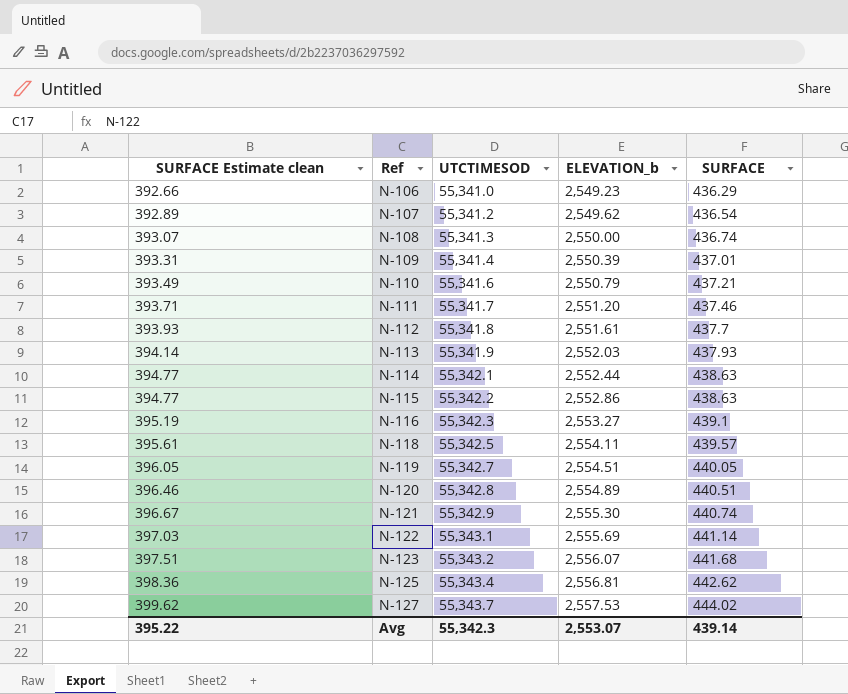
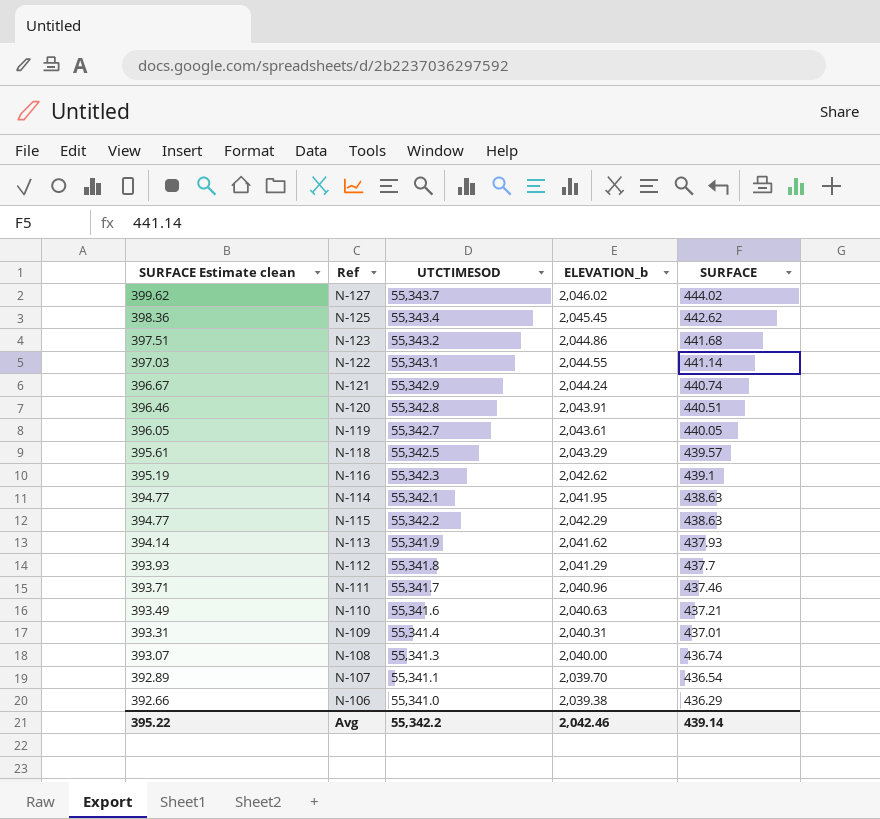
row order: SURFACE Estimate clean ascending -> SURFACE Estimate clean descending
N-127 | ELEVATION_b: 2,557.53 -> 2,046.02
N-125 | ELEVATION_b: 2,556.81 -> 2,045.45
N-123 | ELEVATION_b: 2,556.07 -> 2,044.86
N-122 | ELEVATION_b: 2,555.69 -> 2,044.55
N-121 | ELEVATION_b: 2,555.30 -> 2,044.24
N-120 | ELEVATION_b: 2,554.89 -> 2,043.91
N-119 | ELEVATION_b: 2,554.51 -> 2,043.61
N-118 | ELEVATION_b: 2,554.11 -> 2,043.29
N-116 | ELEVATION_b: 2,553.27 -> 2,042.62
N-114 | ELEVATION_b: 2,552.44 -> 2,041.95
N-115 | ELEVATION_b: 2,552.86 -> 2,042.29
N-113 | ELEVATION_b: 2,552.03 -> 2,041.62
N-112 | ELEVATION_b: 2,551.61 -> 2,041.29
N-111 | ELEVATION_b: 2,551.20 -> 2,040.96
N-110 | ELEVATION_b: 2,550.79 -> 2,040.63
N-109 | ELEVATION_b: 2,550.39 -> 2,040.31
N-108 | ELEVATION_b: 2,550.00 -> 2,040.00
N-107 | UTCTIMESOD: 55,341.2 -> 55,341.1
N-107 | ELEVATION_b: 2,549.62 -> 2,039.70
N-106 | ELEVATION_b: 2,549.23 -> 2,039.38
Avg | UTCTIMESOD: 55,342.3 -> 55,342.2
Avg | ELEVATION_b: 2,553.07 -> 2,042.46

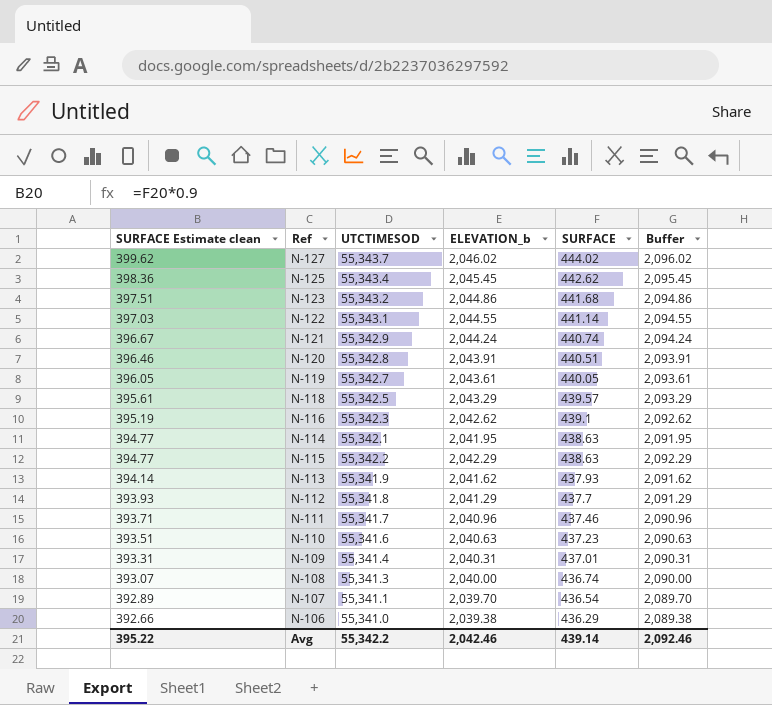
column Buffer | formula: none -> [ELEVATION_b] + 50
N-110 | SURFACE Estimate clean: 393.49 -> 393.51
N-110 | SURFACE: 437.21 -> 437.23

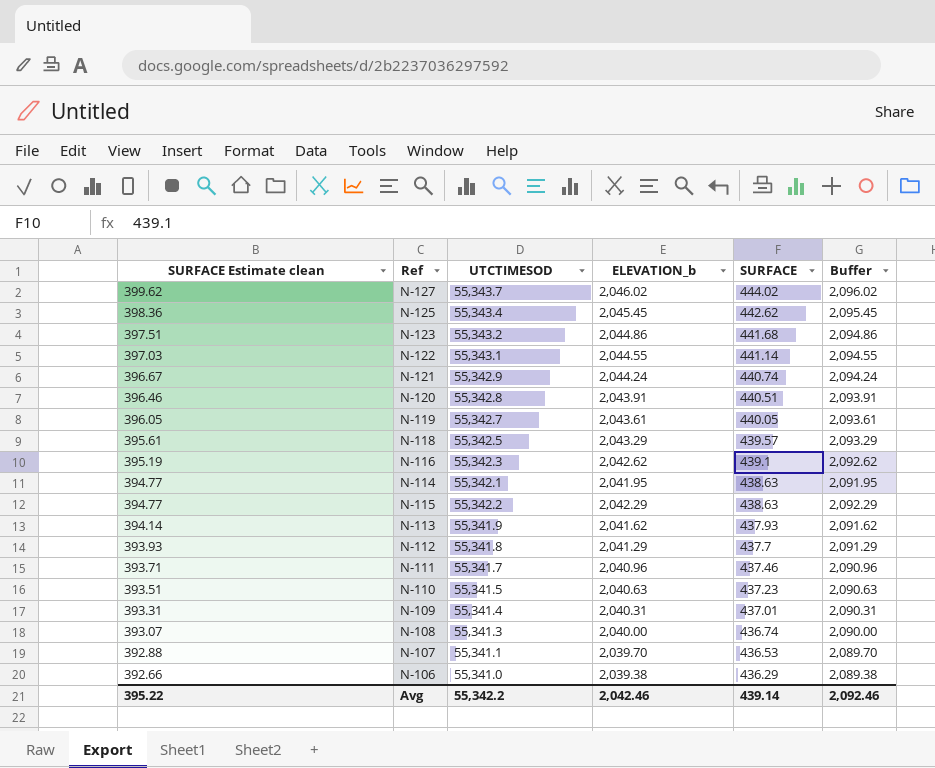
N-110 | UTCTIMESOD: 55,341.6 -> 55,341.5
N-107 | SURFACE Estimate clean: 392.89 -> 392.88
N-107 | SURFACE: 436.54 -> 436.53

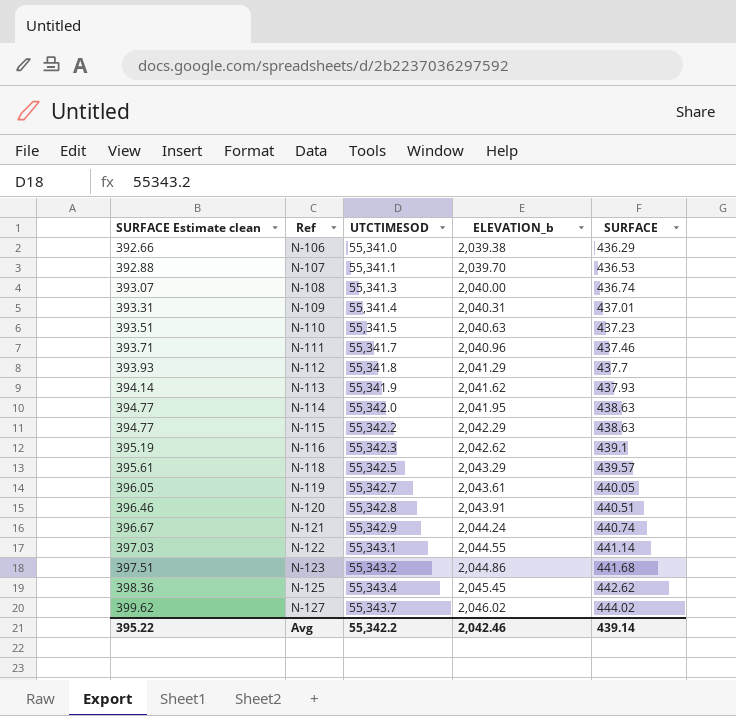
row order: SURFACE Estimate clean descending -> SURFACE Estimate clean ascending
column Buffer | formula: [ELEVATION_b] + 50 -> none
N-114 | UTCTIMESOD: 55,342.1 -> 55,342.0

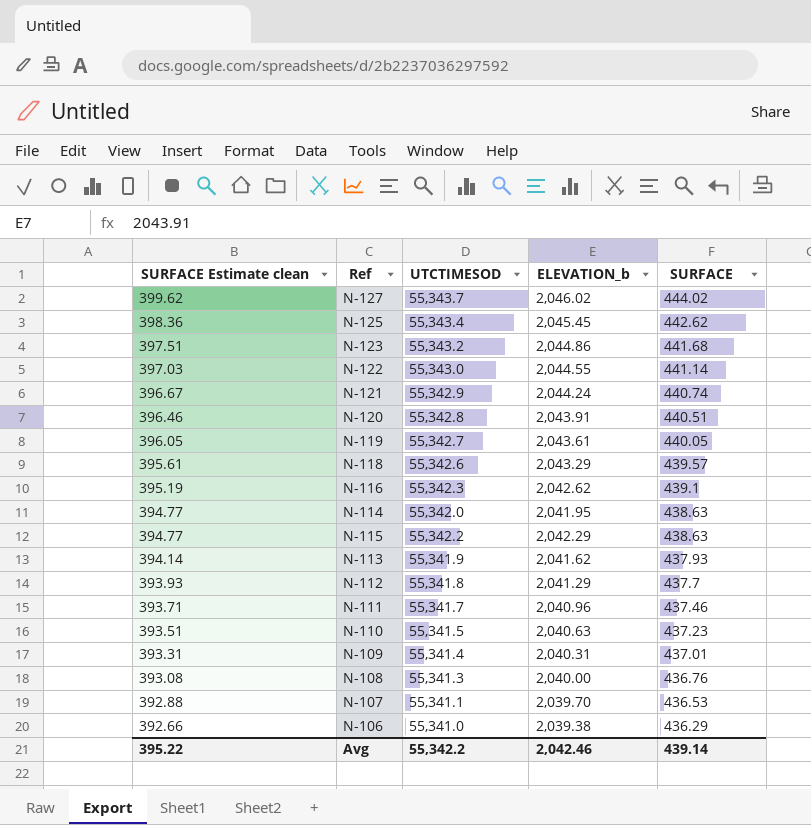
row order: SURFACE Estimate clean ascending -> SURFACE Estimate clean descending
N-122 | UTCTIMESOD: 55,343.1 -> 55,343.0
N-118 | UTCTIMESOD: 55,342.5 -> 55,342.6
N-108 | SURFACE Estimate clean: 393.07 -> 393.08
N-108 | SURFACE: 436.74 -> 436.76

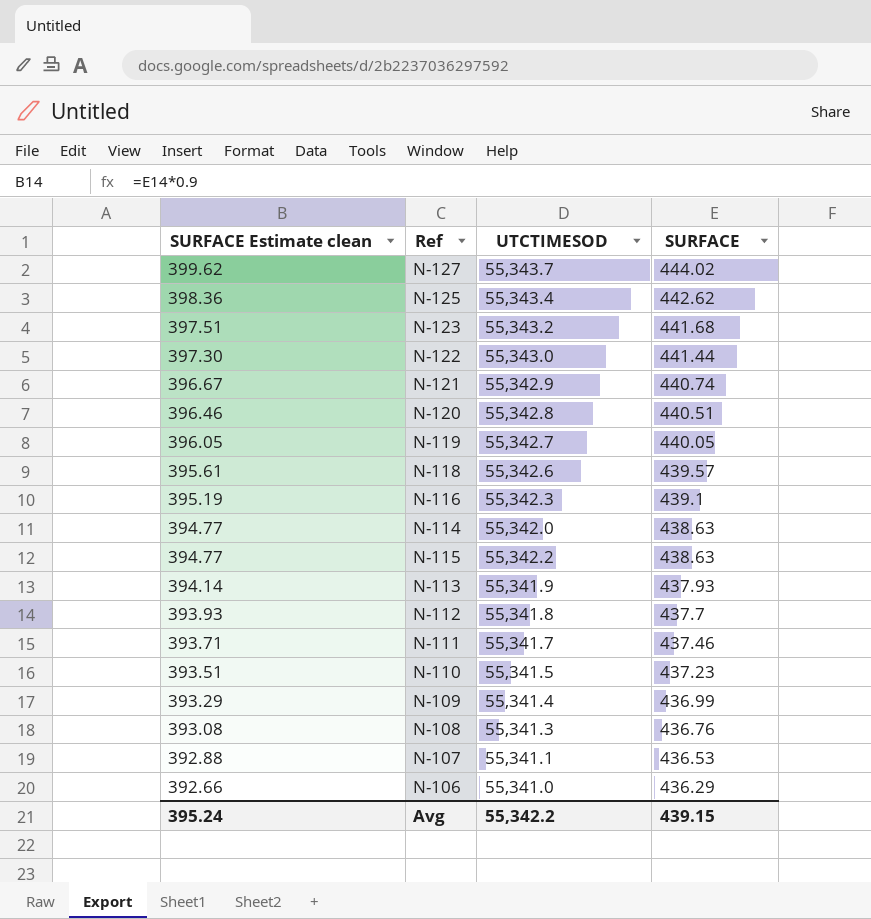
column ELEVATION_b | position: 4 -> none
N-122 | SURFACE Estimate clean: 397.03 -> 397.30
N-122 | SURFACE: 441.14 -> 441.44
N-109 | SURFACE Estimate clean: 393.31 -> 393.29
N-109 | SURFACE: 437.01 -> 436.99
Avg | SURFACE Estimate clean: 395.22 -> 395.24
Avg | SURFACE: 439.14 -> 439.15

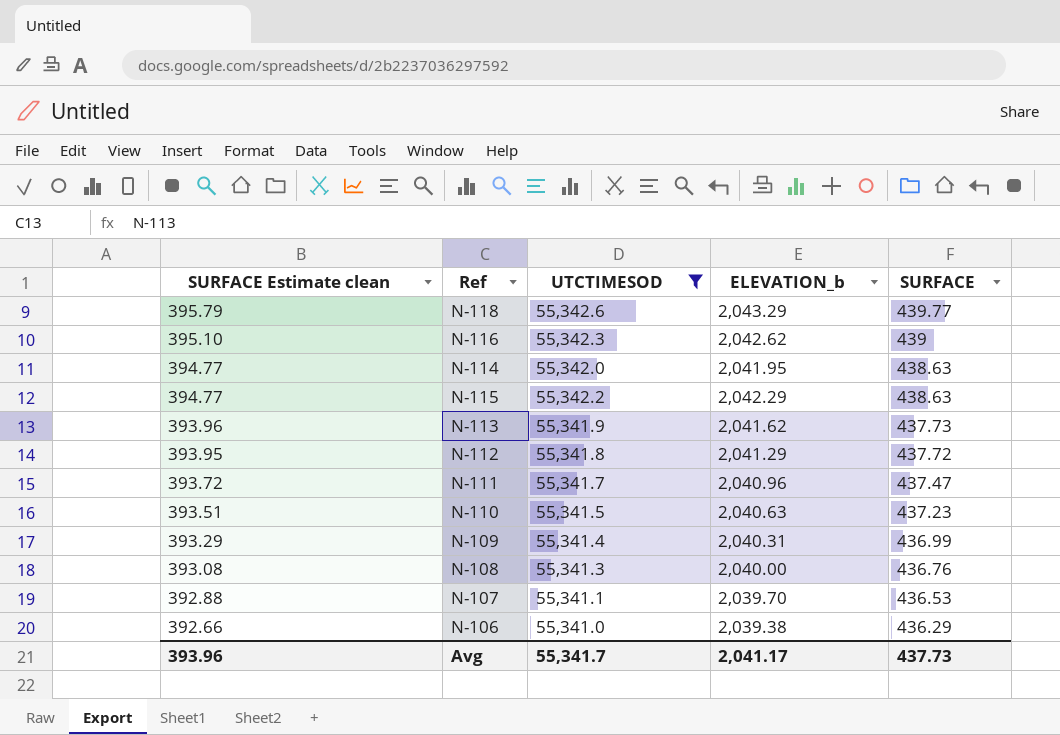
filter: none -> UTCTIMESOD <= 55,342.6
column ELEVATION_b | position: none -> 4
N-118 | SURFACE Estimate clean: 395.61 -> 395.79
N-118 | SURFACE: 439.57 -> 439.77
N-116 | SURFACE Estimate clean: 395.19 -> 395.10
N-116 | SURFACE: 439.1 -> 439
N-113 | SURFACE Estimate clean: 394.14 -> 393.96
N-113 | SURFACE: 437.93 -> 437.73
N-112 | SURFACE Estimate clean: 393.93 -> 393.95
N-112 | SURFACE: 437.7 -> 437.72
N-111 | SURFACE Estimate clean: 393.71 -> 393.72
N-111 | SURFACE: 437.46 -> 437.47
Avg | SURFACE Estimate clean: 395.24 -> 393.96
Avg | UTCTIMESOD: 55,342.2 -> 55,341.7
Avg | SURFACE: 439.15 -> 437.73

